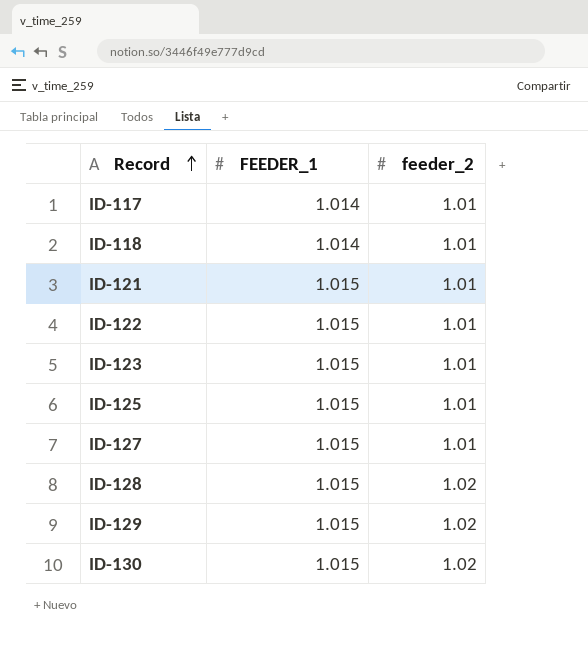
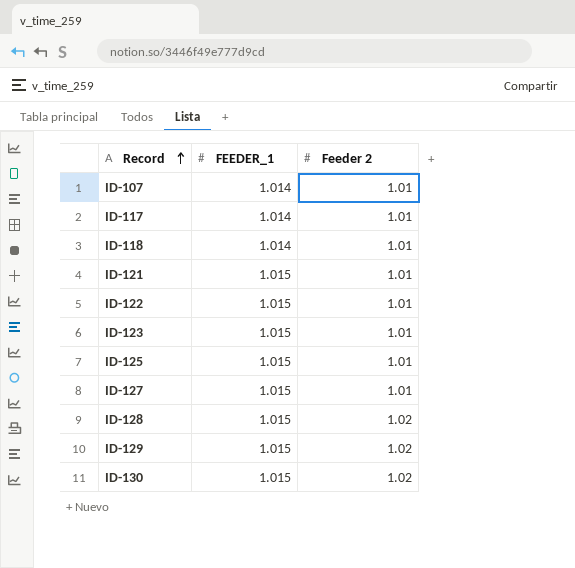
column name: feeder_2 -> Feeder 2
row ID-107: none -> 1.014 | 1.01

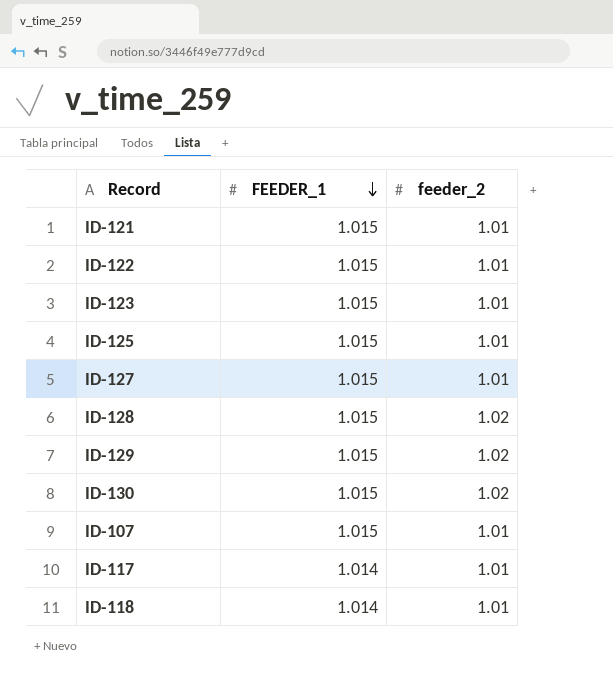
row order: Record ascending -> FEEDER_1 descending
column name: Feeder 2 -> feeder_2
ID-107 | FEEDER_1: 1.014 -> 1.015

